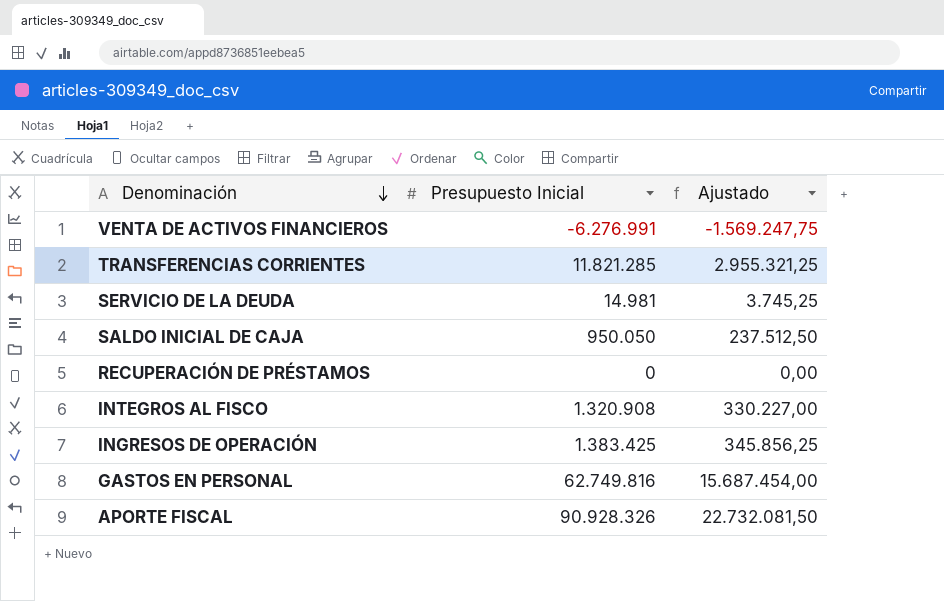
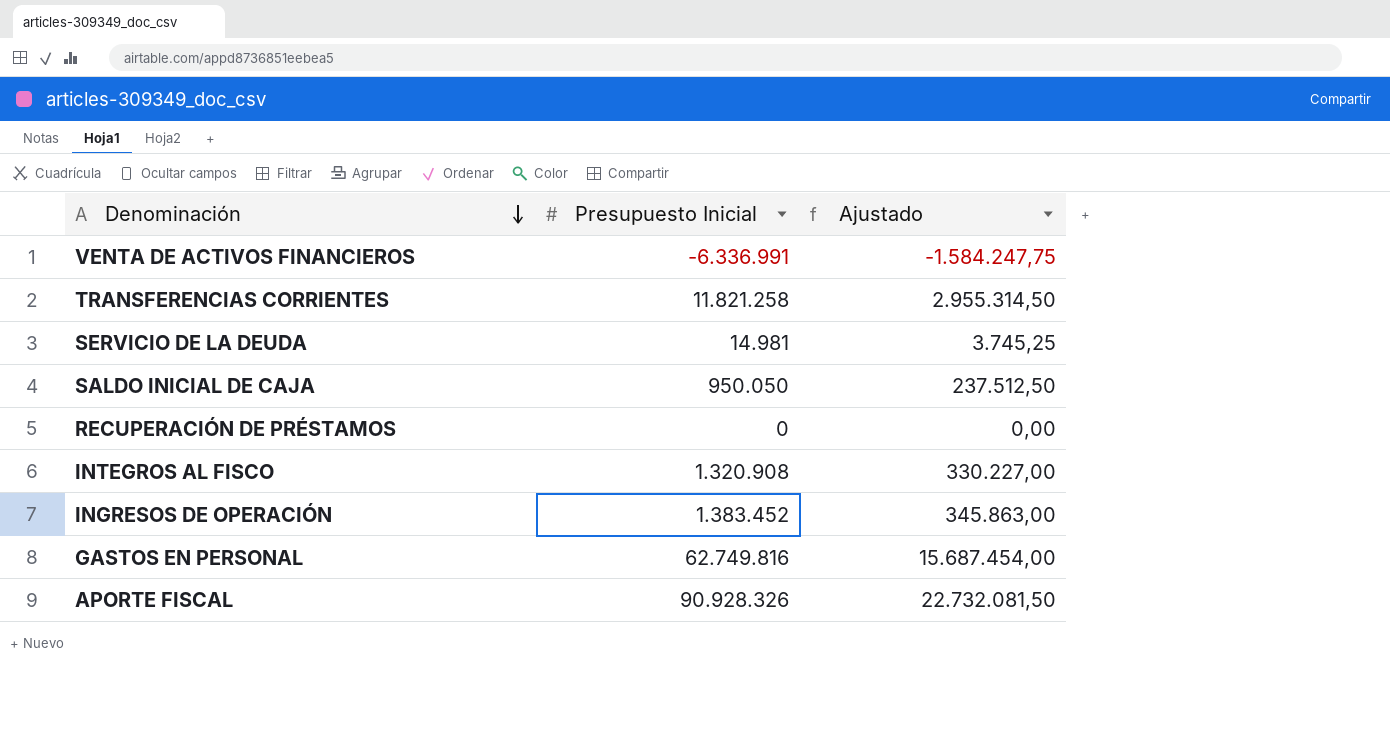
VENTA DE ACTIVOS FINANCIEROS | Presupuesto Inicial: -6.276.991 -> -6.336.991
VENTA DE ACTIVOS FINANCIEROS | Ajustado: -1.569.247,75 -> -1.584.247,75
TRANSFERENCIAS CORRIENTES | Presupuesto Inicial: 11.821.285 -> 11.821.258
TRANSFERENCIAS CORRIENTES | Ajustado: 2.955.321,25 -> 2.955.314,50
INGRESOS DE OPERACIÓN | Presupuesto Inicial: 1.383.425 -> 1.383.452
INGRESOS DE OPERACIÓN | Ajustado: 345.856,25 -> 345.863,00

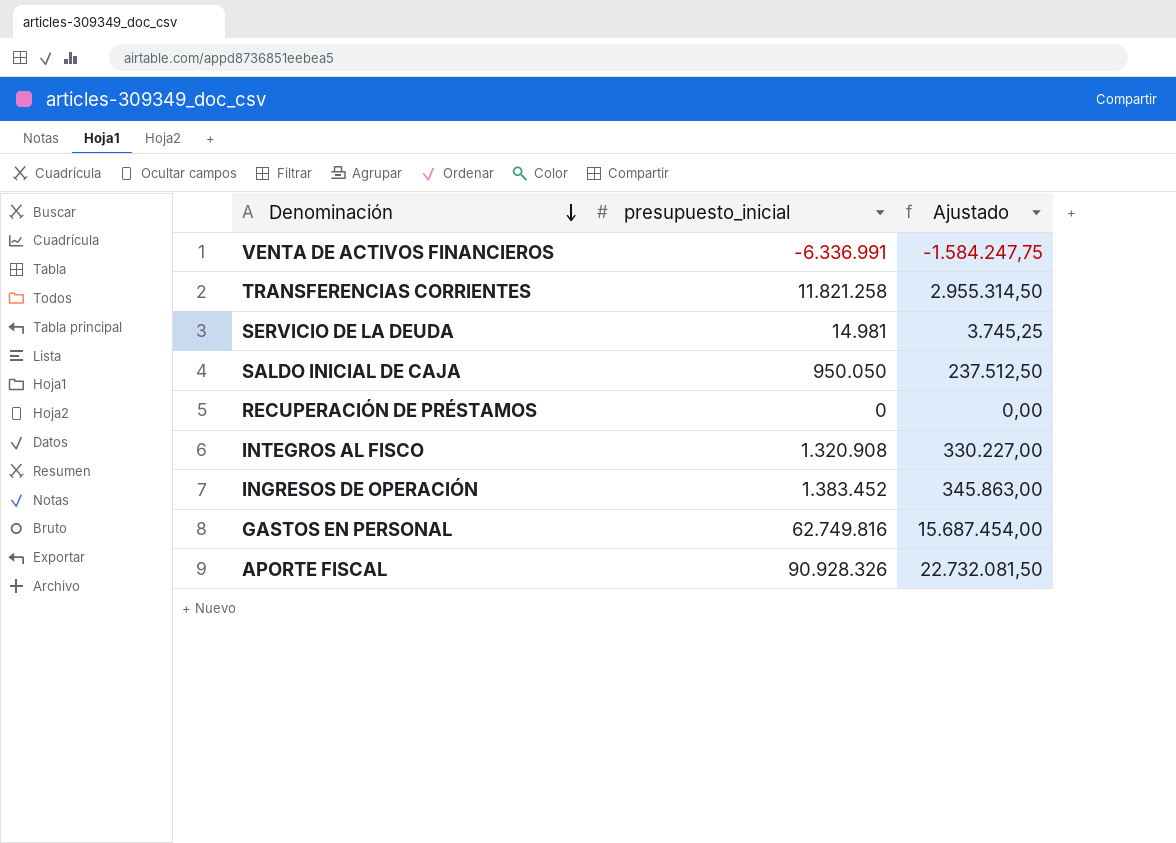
column name: Presupuesto Inicial -> presupuesto_inicial

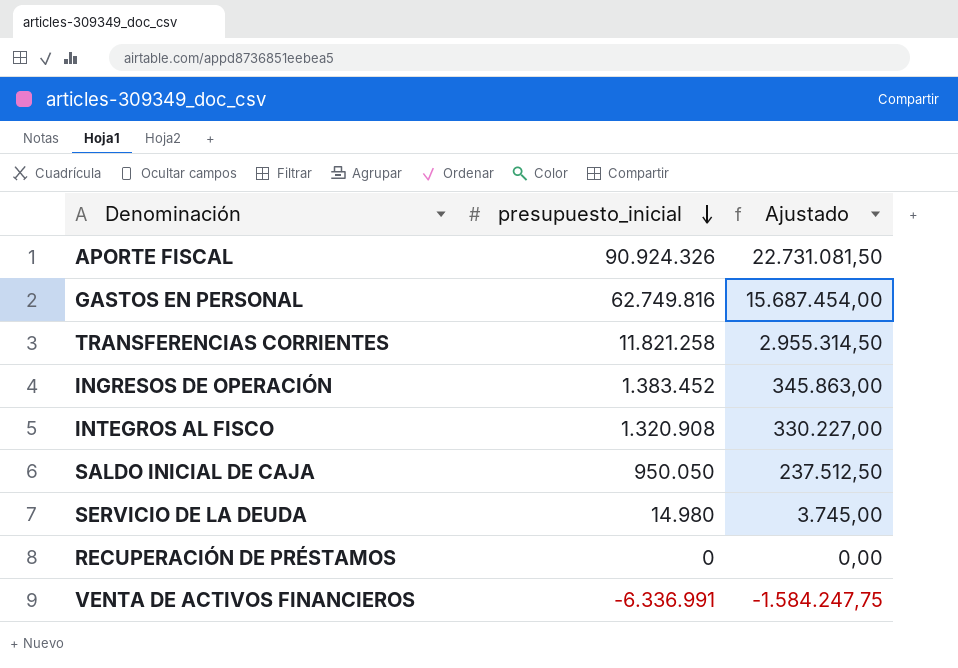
row order: Denominación descending -> presupuesto_inicial descending
APORTE FISCAL | presupuesto_inicial: 90.928.326 -> 90.924.326
APORTE FISCAL | Ajustado: 22.732.081,50 -> 22.731.081,50
SERVICIO DE LA DEUDA | presupuesto_inicial: 14.981 -> 14.980
SERVICIO DE LA DEUDA | Ajustado: 3.745,25 -> 3.745,00

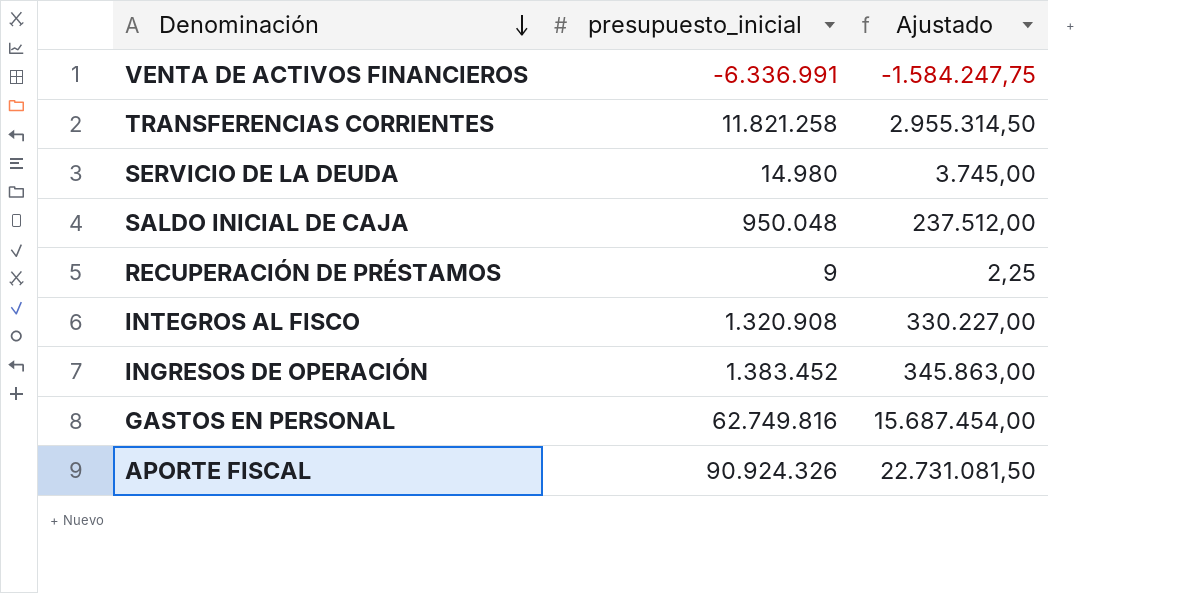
row order: presupuesto_inicial descending -> Denominación descending
SALDO INICIAL DE CAJA | presupuesto_inicial: 950.050 -> 950.048
SALDO INICIAL DE CAJA | Ajustado: 237.512,50 -> 237.512,00
RECUPERACIÓN DE PRÉSTAMOS | presupuesto_inicial: 0 -> 9
RECUPERACIÓN DE PRÉSTAMOS | Ajustado: 0,00 -> 2,25

